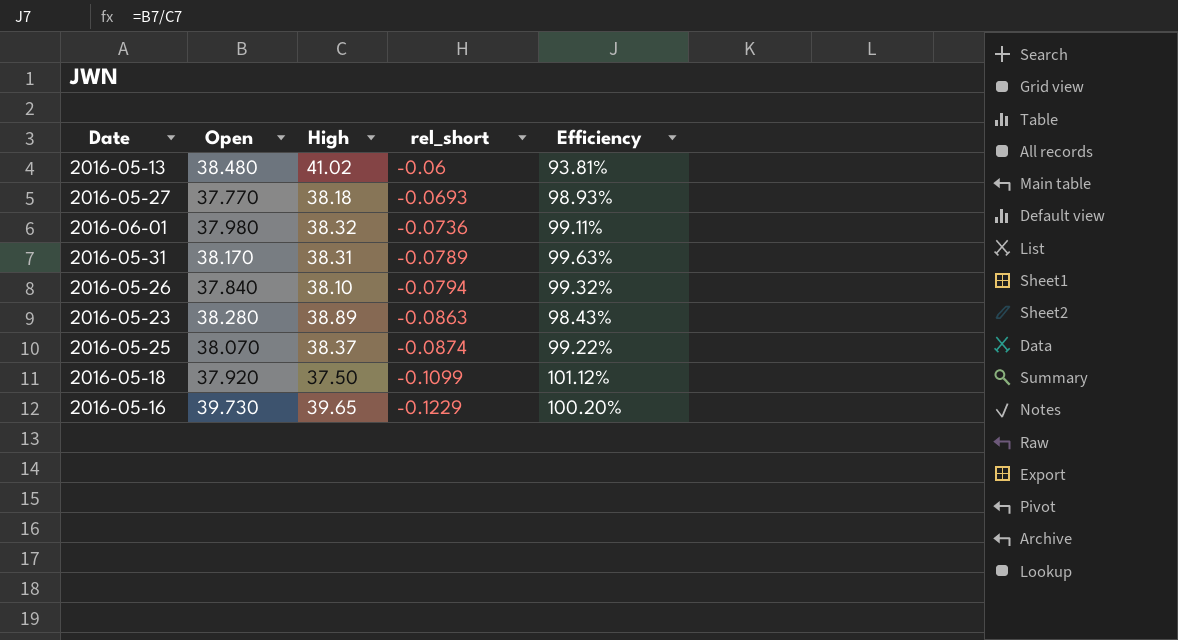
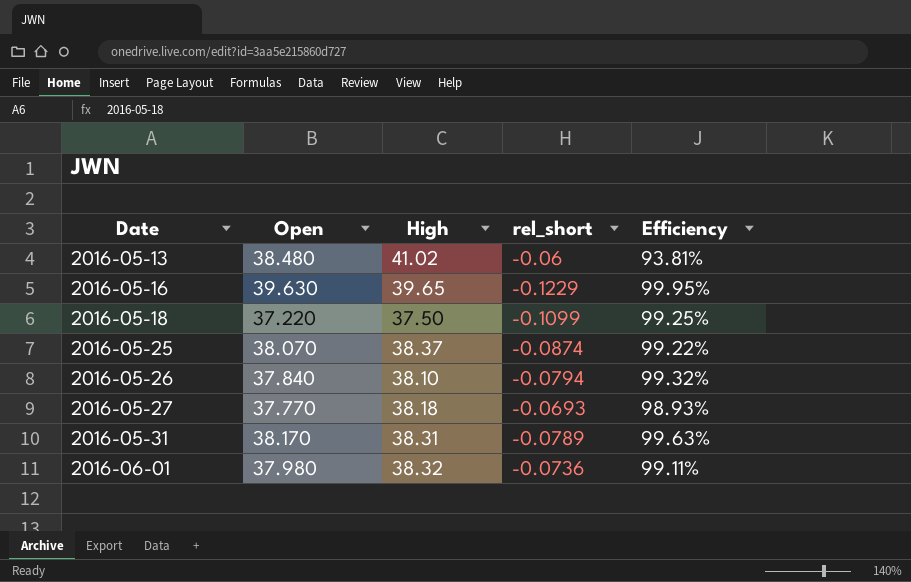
row order: rel_short descending -> Date ascending
row 2016-05-23: 38.280 | 38.89 | -0.0863 | 98.43% -> none
2016-05-16 | Open: 39.730 -> 39.630
2016-05-16 | Efficiency: 100.20% -> 99.95%
2016-05-18 | Open: 37.920 -> 37.220
2016-05-18 | Efficiency: 101.12% -> 99.25%

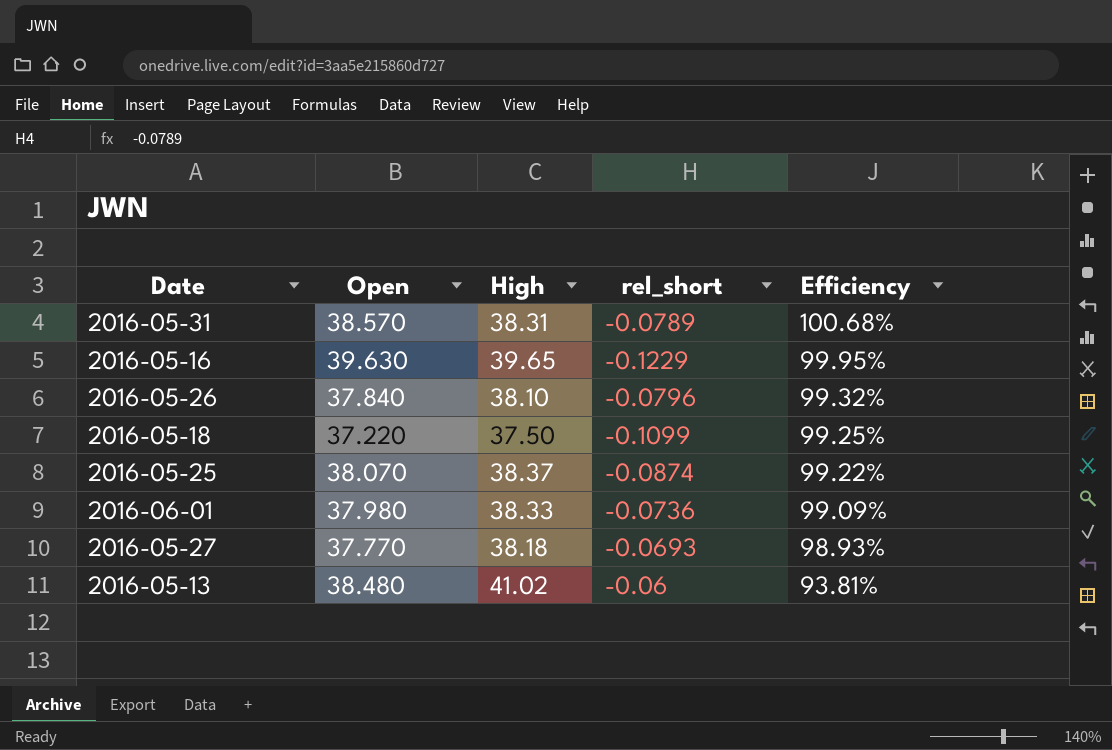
row order: Date ascending -> Efficiency descending
2016-05-31 | Open: 38.170 -> 38.570
2016-05-31 | Efficiency: 99.63% -> 100.68%
2016-05-26 | rel_short: -0.0794 -> -0.0796
2016-06-01 | High: 38.32 -> 38.33
2016-06-01 | Efficiency: 99.11% -> 99.09%

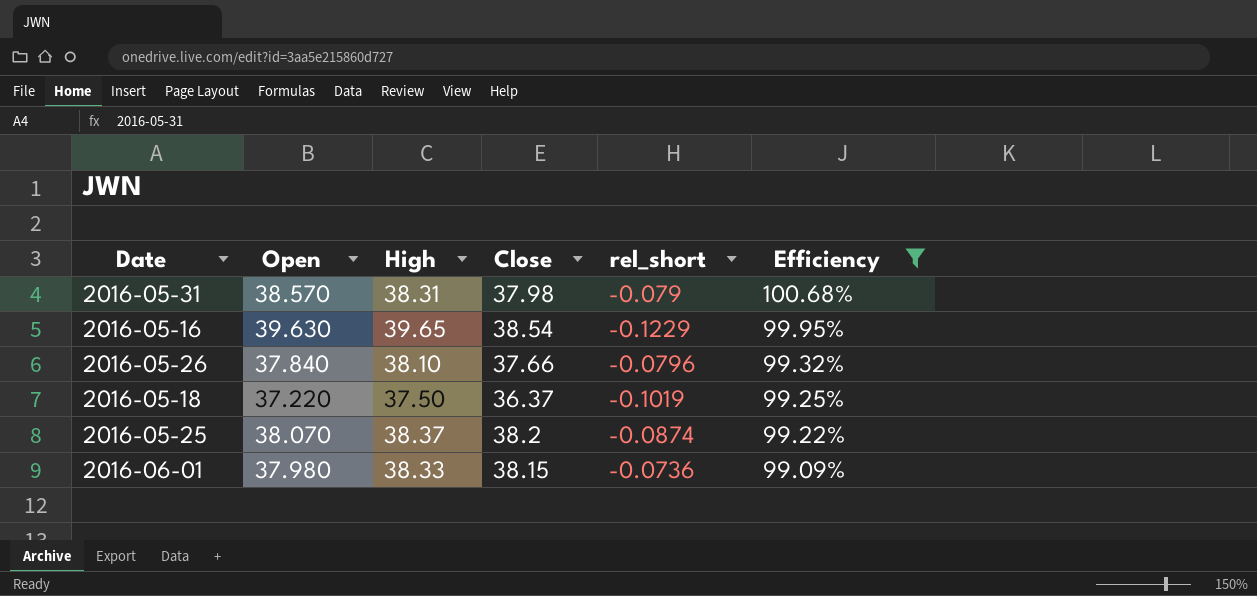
filter: none -> Efficiency >= 99.09%
column Close | position: none -> 4
2016-05-31 | rel_short: -0.0789 -> -0.079
2016-05-18 | rel_short: -0.1099 -> -0.1019

